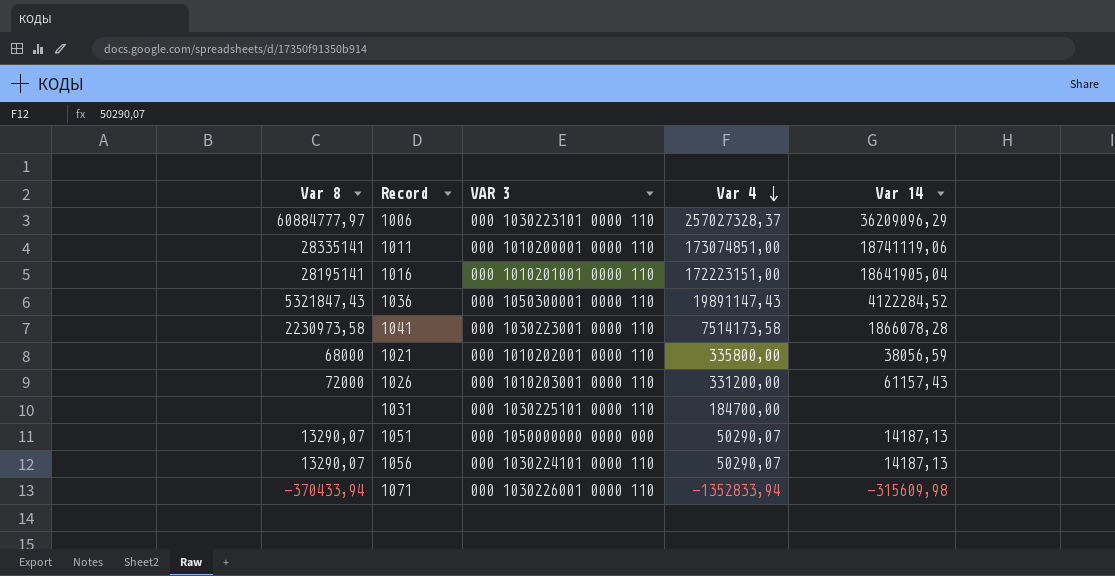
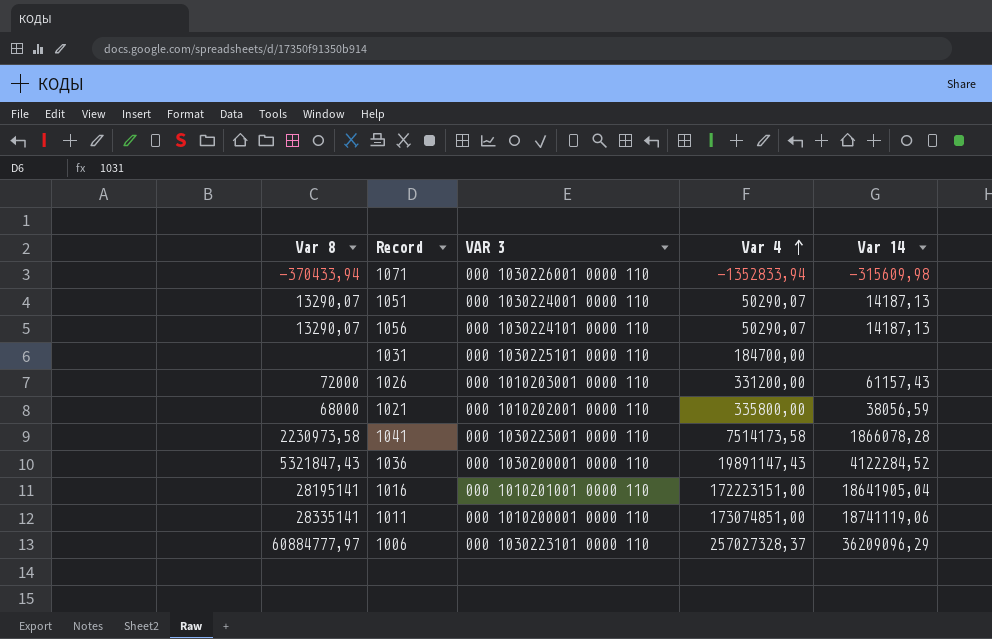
row order: Var 4 descending -> Var 4 ascending
1051 | VAR 3: 000 1050000000 0000 000 -> 000 1030224001 0000 110
1036 | VAR 3: 000 1050300001 0000 110 -> 000 1030200001 0000 110

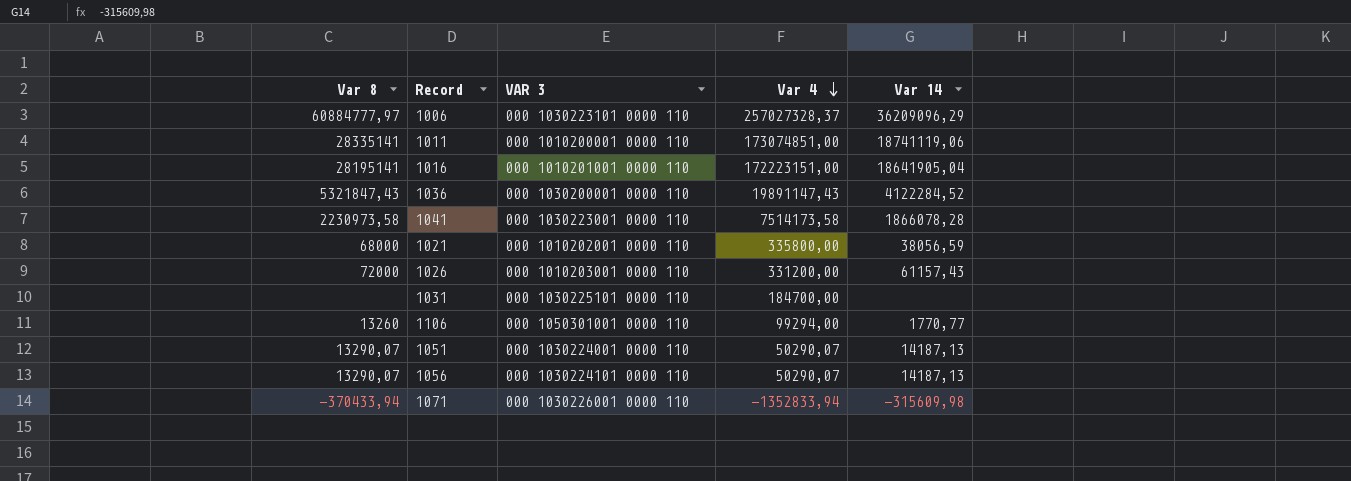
row order: Var 4 ascending -> Var 4 descending
row 1106: none -> 13260 | 000 1050301001 0000 110 | 99294,00 | 1770,77

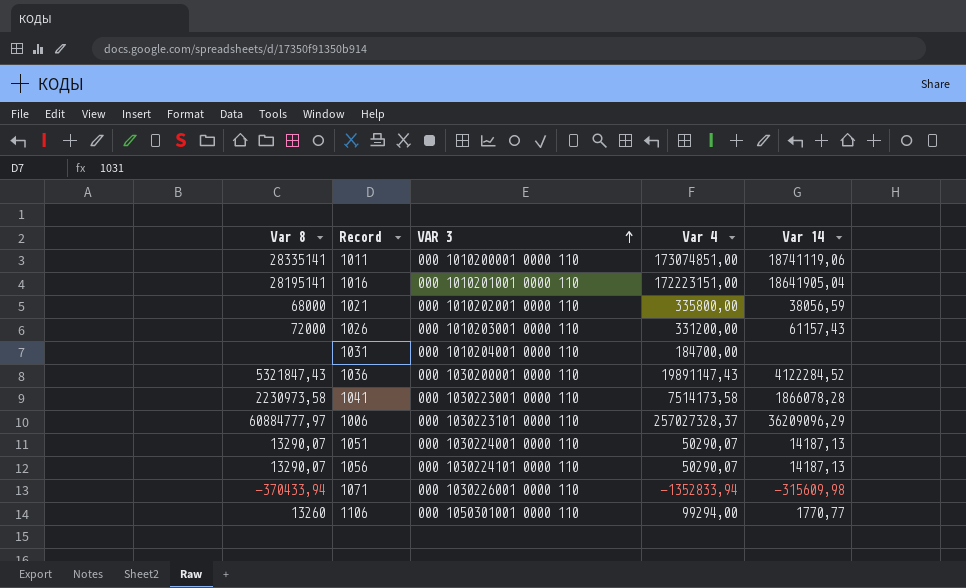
row order: Var 4 descending -> VAR 3 ascending
1031 | VAR 3: 000 1030225101 0000 110 -> 000 1010204001 0000 110

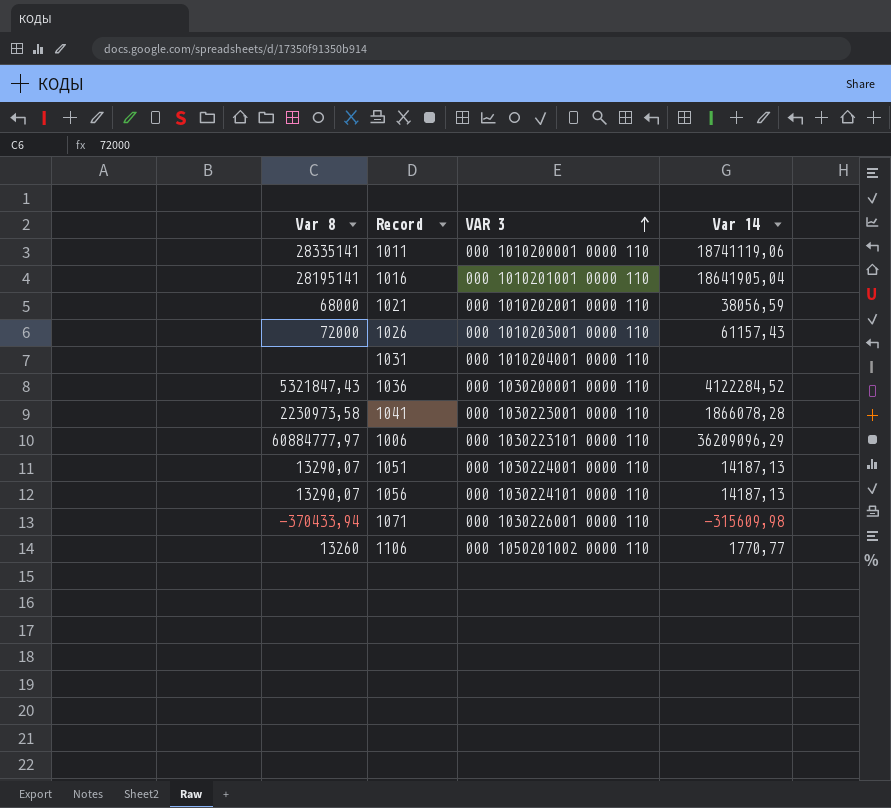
column Var 4 | position: 4 -> none
1106 | VAR 3: 000 1050301001 0000 110 -> 000 1050201002 0000 110

